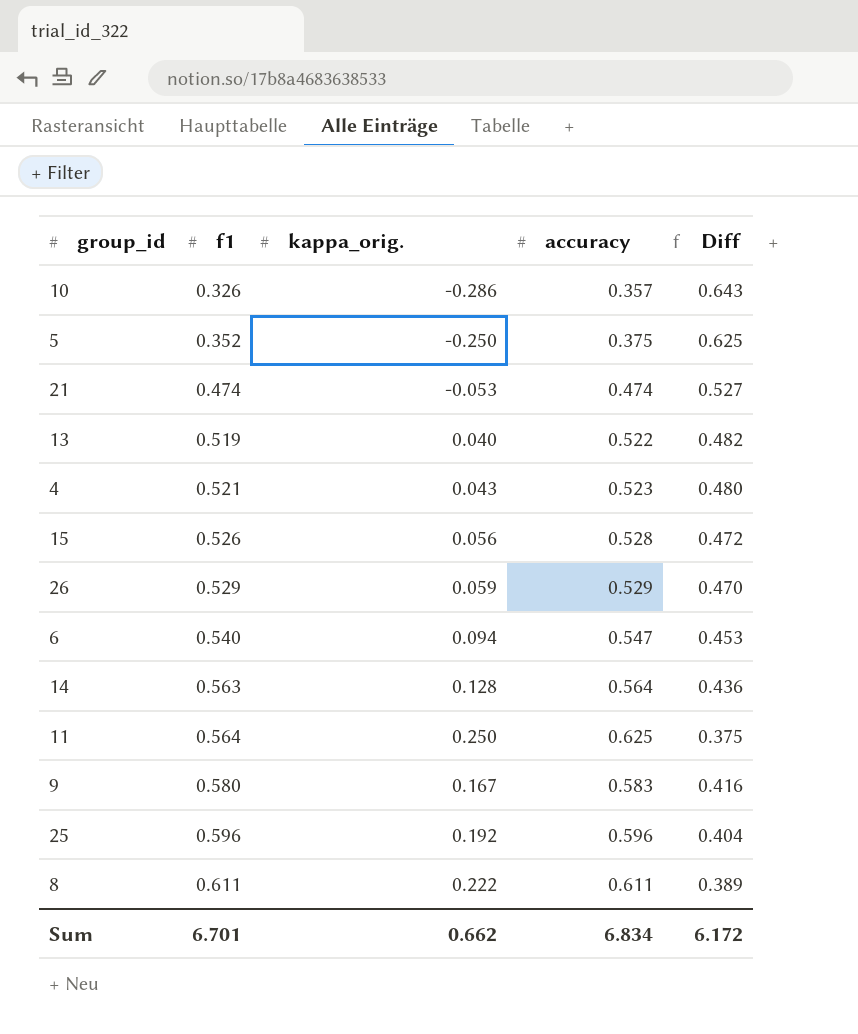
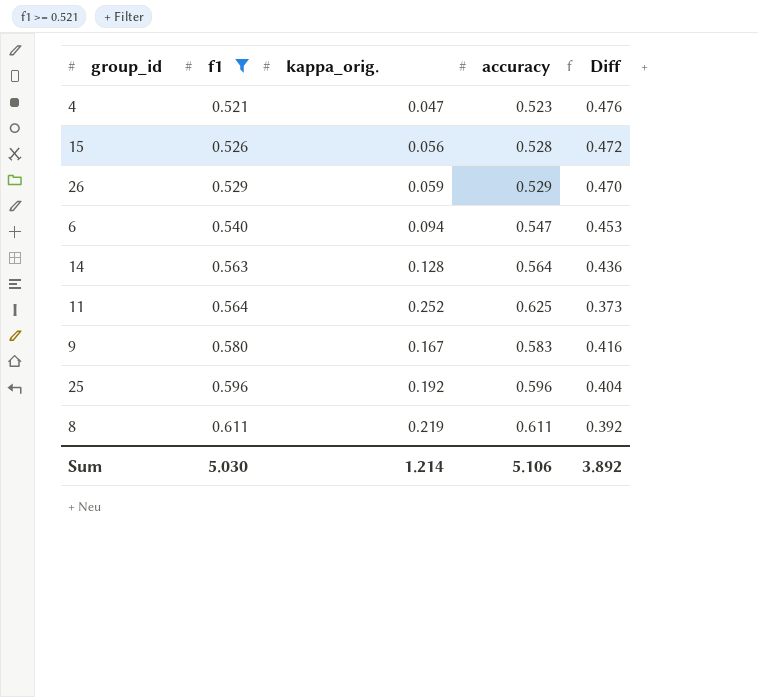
filter: none -> f1 >= 0.521
4 | kappa_orig.: 0.043 -> 0.047
4 | Diff: 0.480 -> 0.476
11 | kappa_orig.: 0.250 -> 0.252
11 | Diff: 0.375 -> 0.373
8 | kappa_orig.: 0.222 -> 0.219
8 | Diff: 0.389 -> 0.392
Sum | f1: 6.701 -> 5.030
Sum | kappa_orig.: 0.662 -> 1.214
Sum | accuracy: 6.834 -> 5.106
Sum | Diff: 6.172 -> 3.892

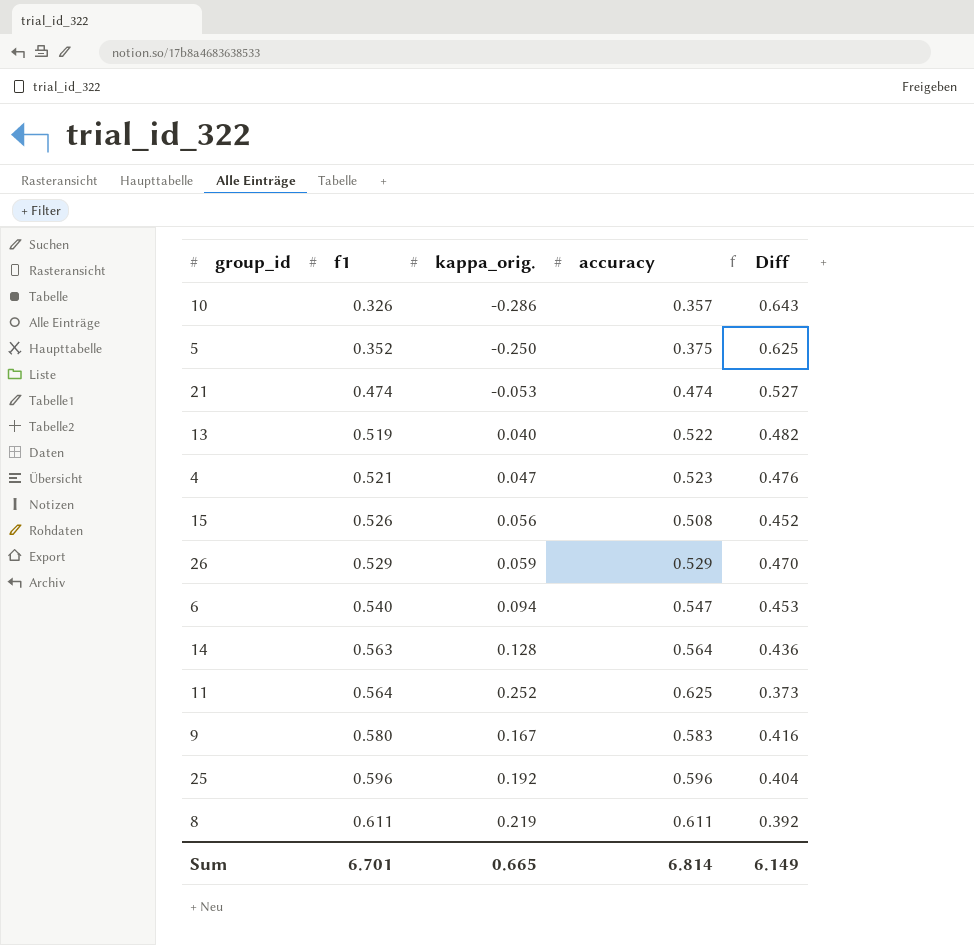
filter: f1 >= 0.521 -> none
15 | accuracy: 0.528 -> 0.508
15 | Diff: 0.472 -> 0.452
Sum | f1: 5.030 -> 6.701
Sum | kappa_orig.: 1.214 -> 0.665
Sum | accuracy: 5.106 -> 6.814
Sum | Diff: 3.892 -> 6.149

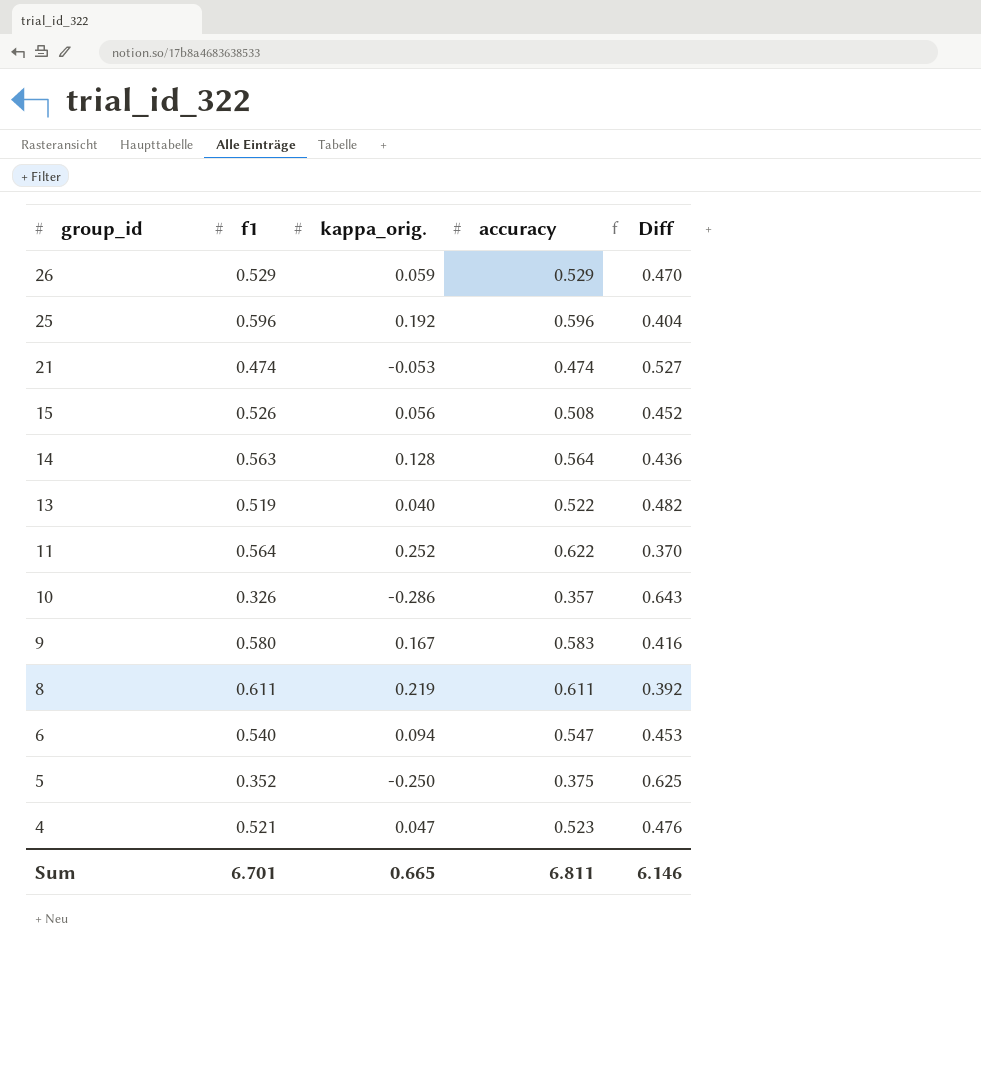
row order: f1 ascending -> group_id descending
11 | accuracy: 0.625 -> 0.622
11 | Diff: 0.373 -> 0.370
Sum | accuracy: 6.814 -> 6.811
Sum | Diff: 6.149 -> 6.146

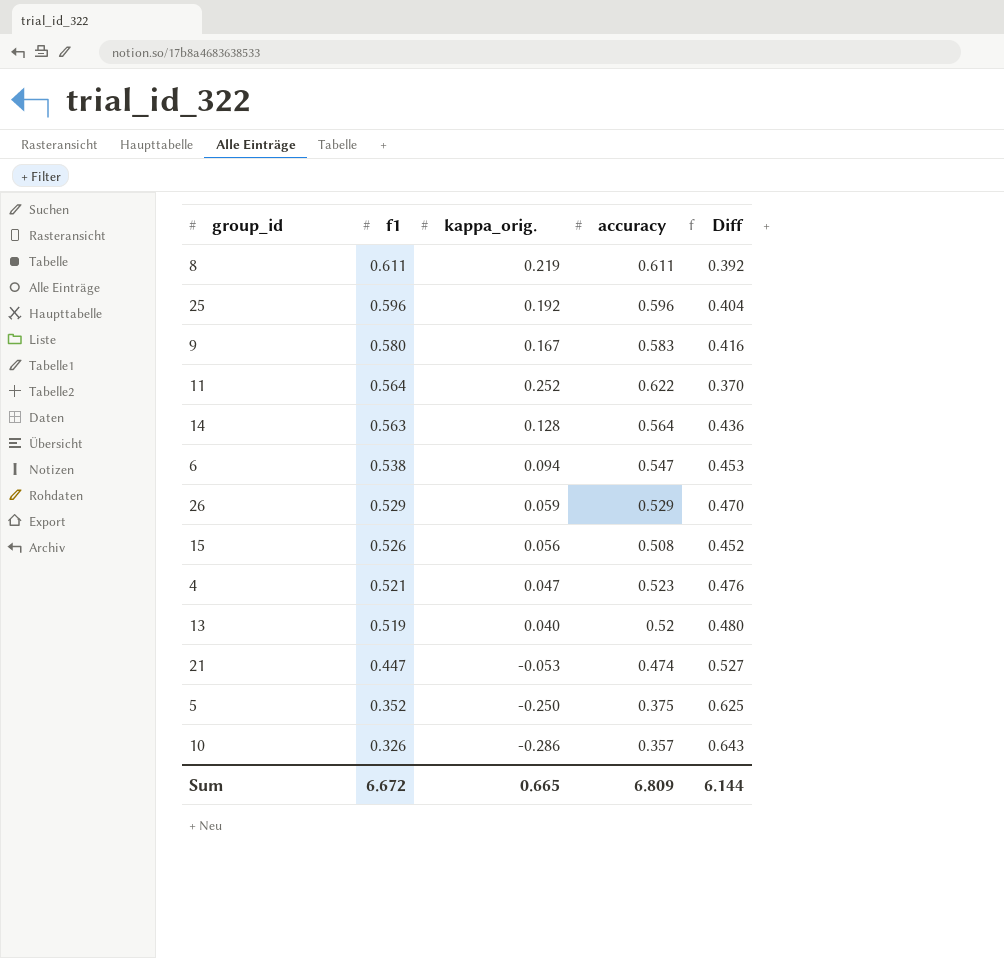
row order: group_id descending -> f1 descending
6 | f1: 0.540 -> 0.538
13 | accuracy: 0.522 -> 0.52
13 | Diff: 0.482 -> 0.480
21 | f1: 0.474 -> 0.447
Sum | f1: 6.701 -> 6.672
Sum | accuracy: 6.811 -> 6.809
Sum | Diff: 6.146 -> 6.144

